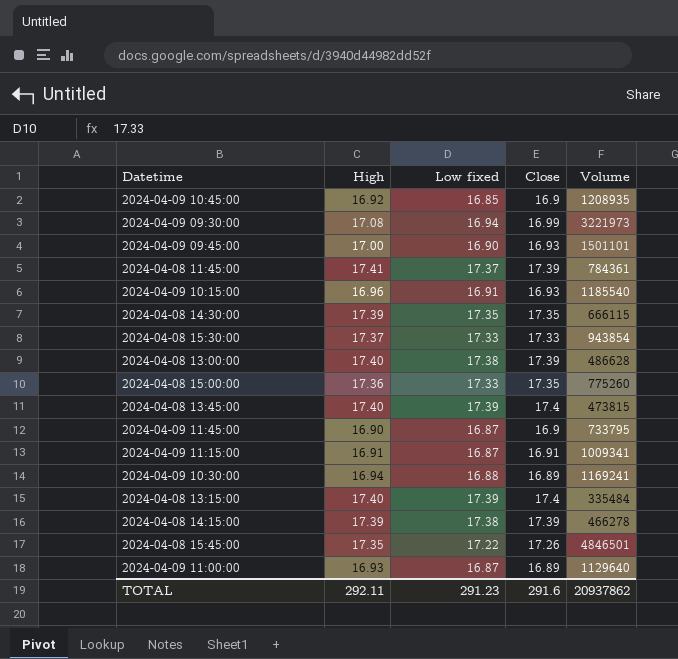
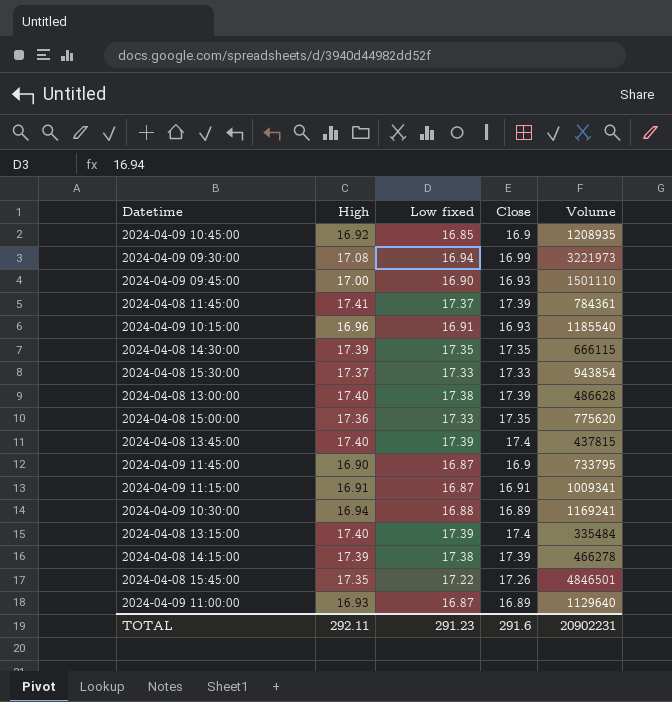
2024-04-09 09:45:00 | Volume: 1501101 -> 1501110
2024-04-08 15:00:00 | Volume: 775260 -> 775620
2024-04-08 13:45:00 | Volume: 473815 -> 437815
TOTAL | Volume: 20937862 -> 20902231

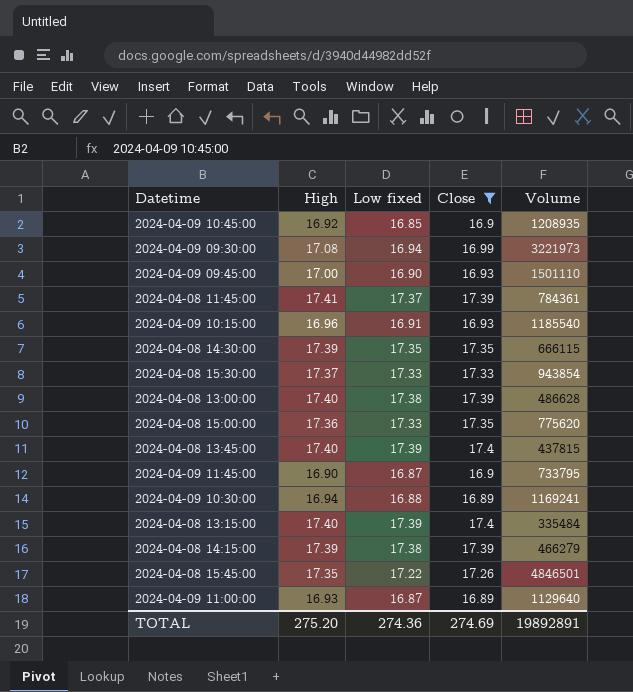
filter: none -> Close != 16.91
2024-04-08 14:15:00 | Volume: 466278 -> 466279
TOTAL | High: 292.11 -> 275.20
TOTAL | Low fixed: 291.23 -> 274.36
TOTAL | Close: 291.6 -> 274.69
TOTAL | Volume: 20902231 -> 19892891

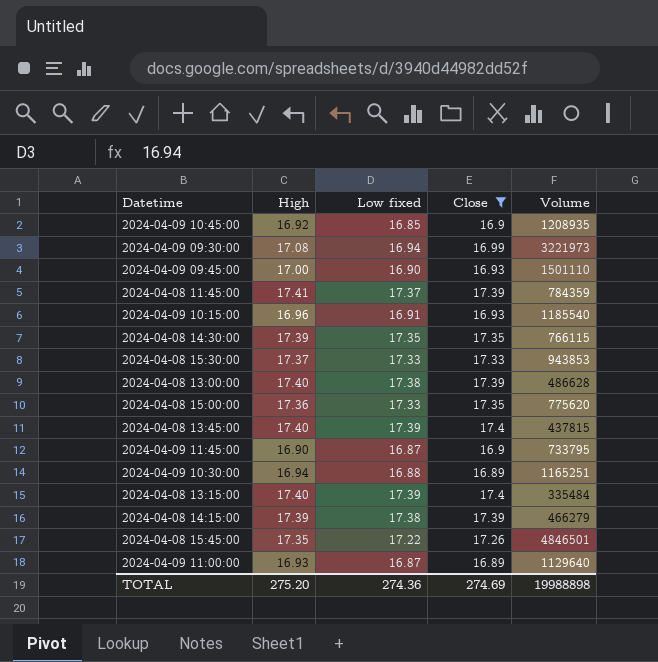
2024-04-08 11:45:00 | Volume: 784361 -> 784359
2024-04-08 14:30:00 | Volume: 666115 -> 766115
2024-04-08 15:30:00 | Volume: 943854 -> 943853
2024-04-09 10:30:00 | Volume: 1169241 -> 1165251
TOTAL | Volume: 19892891 -> 19988898

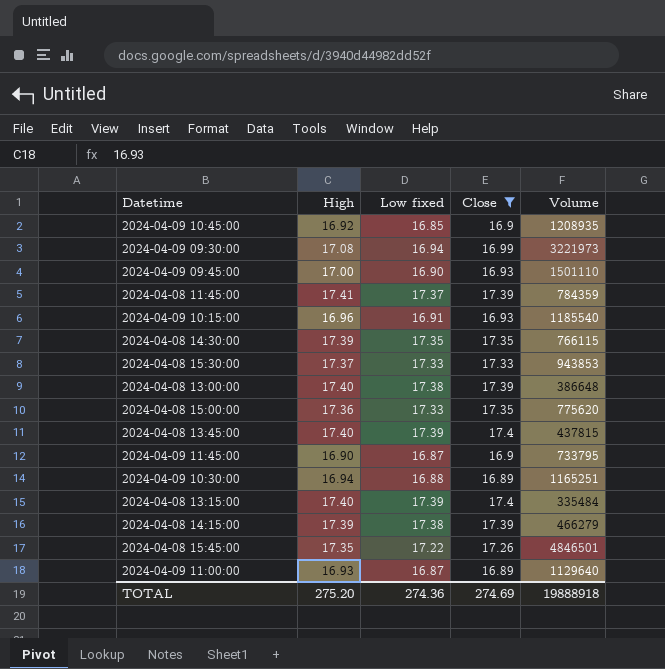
2024-04-08 13:00:00 | Volume: 486628 -> 386648
TOTAL | Volume: 19988898 -> 19888918

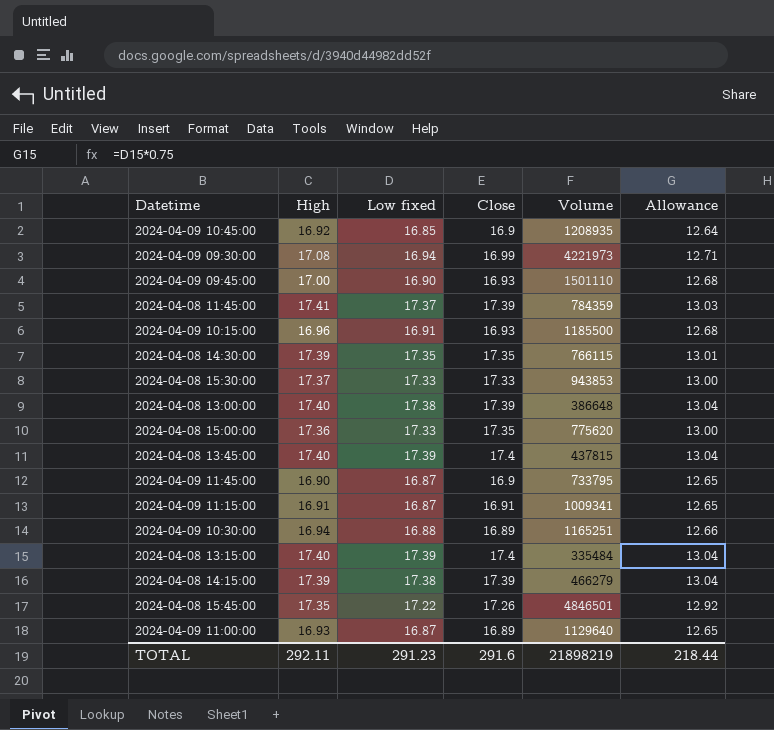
filter: Close != 16.91 -> none
column Allowance | formula: none -> [Low fixed] * 0.75
2024-04-09 09:30:00 | Volume: 3221973 -> 4221973
2024-04-09 10:15:00 | Volume: 1185540 -> 1185500
TOTAL | High: 275.20 -> 292.11
TOTAL | Low fixed: 274.36 -> 291.23
TOTAL | Close: 274.69 -> 291.6
TOTAL | Volume: 19888918 -> 21898219

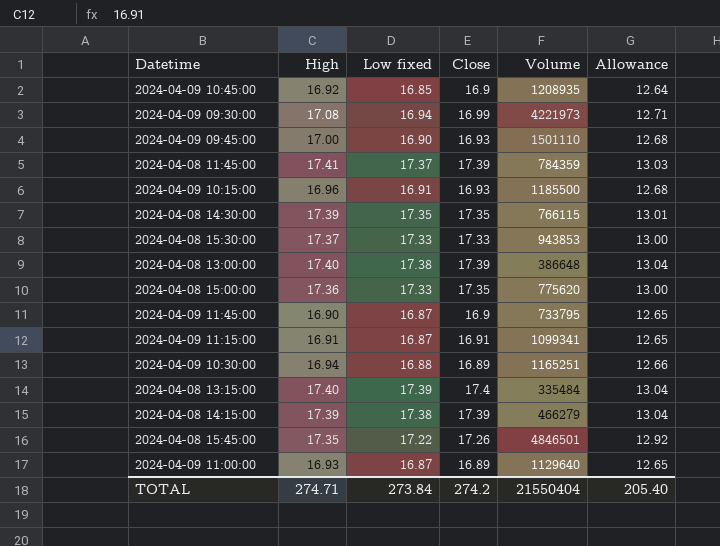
row 2024-04-08 13:45:00: 17.40 | 17.39 | 17.4 | 437815 | 13.04 -> none
2024-04-09 11:15:00 | Volume: 1009341 -> 1099341
TOTAL | High: 292.11 -> 274.71
TOTAL | Low fixed: 291.23 -> 273.84
TOTAL | Close: 291.6 -> 274.2
TOTAL | Volume: 21898219 -> 21550404
TOTAL | Allowance: 218.44 -> 205.40

